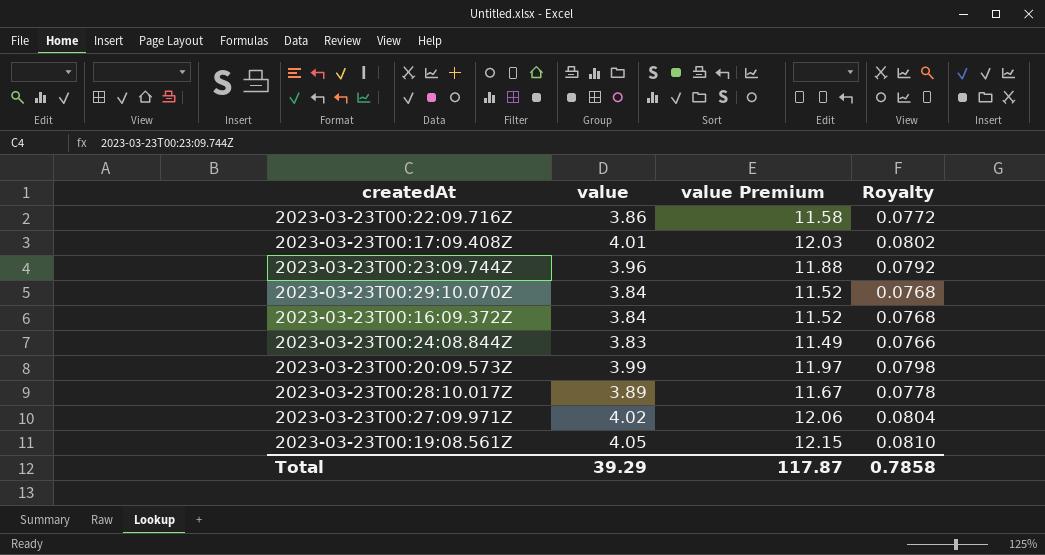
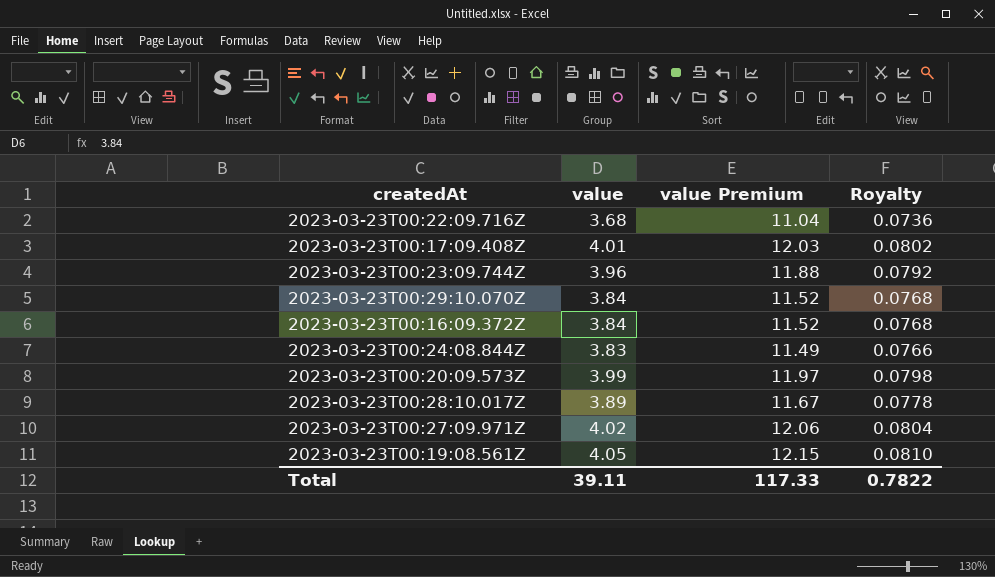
2023-03-23T00:22:09.716Z | value: 3.86 -> 3.68
2023-03-23T00:22:09.716Z | value Premium: 11.58 -> 11.04
2023-03-23T00:22:09.716Z | Royalty: 0.0772 -> 0.0736
Total | value: 39.29 -> 39.11
Total | value Premium: 117.87 -> 117.33
Total | Royalty: 0.7858 -> 0.7822

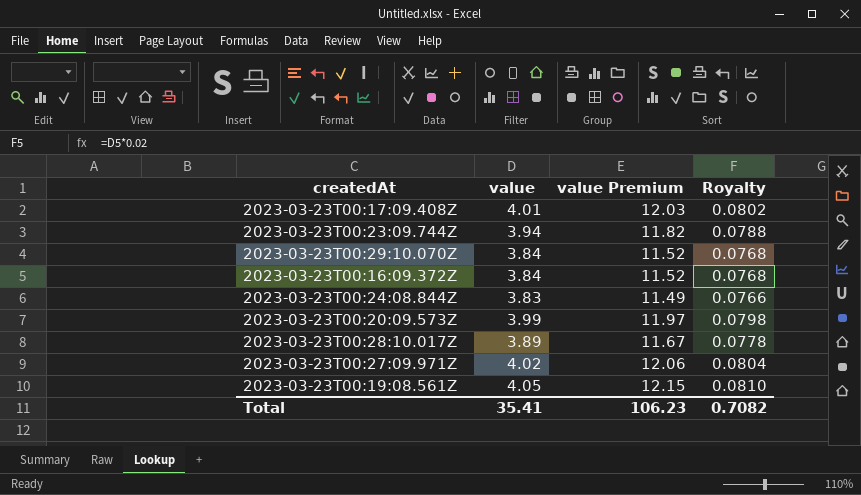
row 2023-03-23T00:22:09.716Z: 3.68 | 11.04 | 0.0736 -> none
2023-03-23T00:23:09.744Z | value: 3.96 -> 3.94
2023-03-23T00:23:09.744Z | value Premium: 11.88 -> 11.82
2023-03-23T00:23:09.744Z | Royalty: 0.0792 -> 0.0788
Total | value: 39.11 -> 35.41
Total | value Premium: 117.33 -> 106.23
Total | Royalty: 0.7822 -> 0.7082

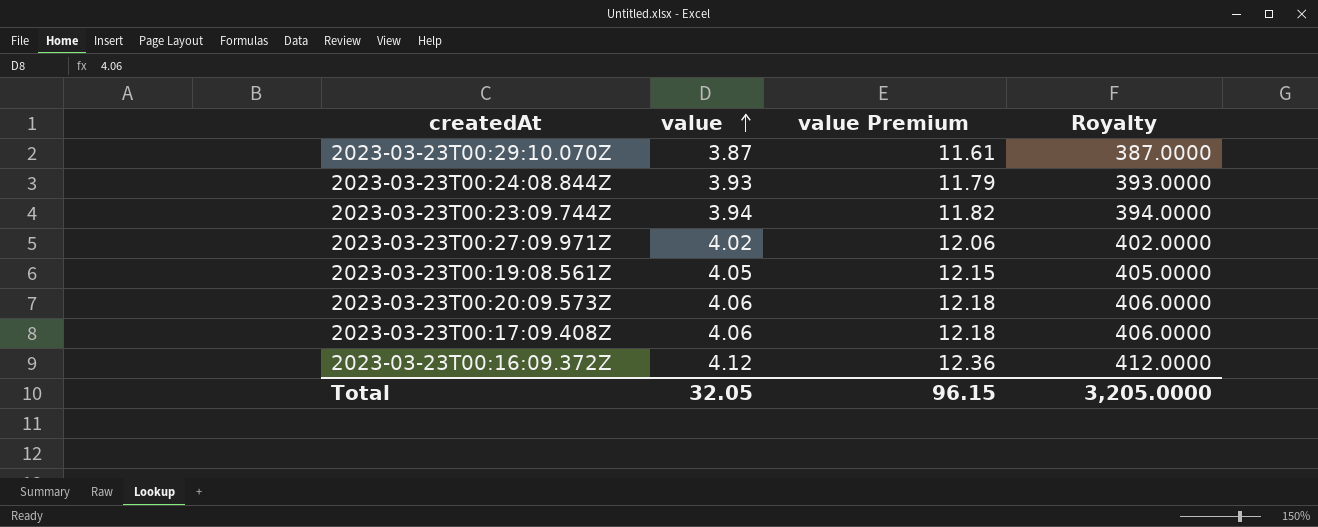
row order: none -> value ascending
column Royalty | formula: [value] * 0.02 -> [value] * 100
row 2023-03-23T00:28:10.017Z: 3.89 | 11.67 | 0.0778 -> none
2023-03-23T00:29:10.070Z | value: 3.84 -> 3.87
2023-03-23T00:29:10.070Z | value Premium: 11.52 -> 11.61
2023-03-23T00:24:08.844Z | value: 3.83 -> 3.93
2023-03-23T00:24:08.844Z | value Premium: 11.49 -> 11.79
2023-03-23T00:20:09.573Z | value: 3.99 -> 4.06
2023-03-23T00:20:09.573Z | value Premium: 11.97 -> 12.18
2023-03-23T00:17:09.408Z | value: 4.01 -> 4.06
2023-03-23T00:17:09.408Z | value Premium: 12.03 -> 12.18
2023-03-23T00:16:09.372Z | value: 3.84 -> 4.12
2023-03-23T00:16:09.372Z | value Premium: 11.52 -> 12.36
Total | value: 35.41 -> 32.05
Total | value Premium: 106.23 -> 96.15
Total | Royalty: 0.7082 -> 3,205.0000

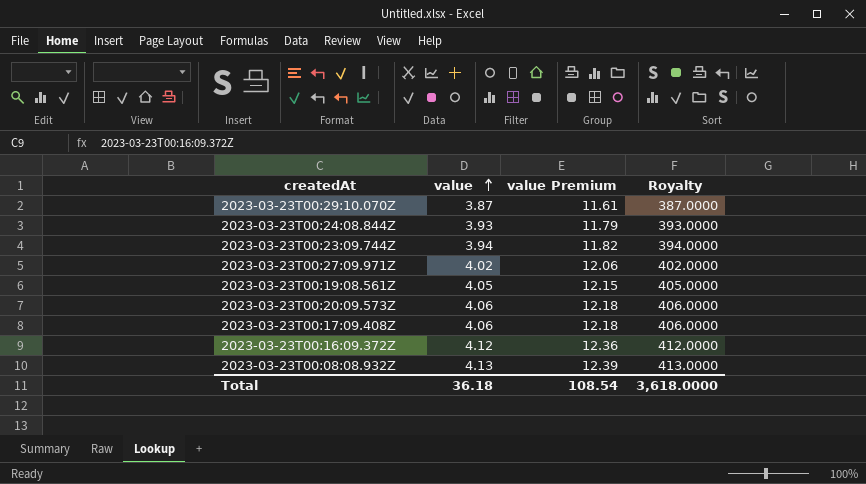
row 2023-03-23T00:08:08.932Z: none -> 4.13 | 12.39 | 413.0000
Total | value: 32.05 -> 36.18
Total | value Premium: 96.15 -> 108.54
Total | Royalty: 3,205.0000 -> 3,618.0000

